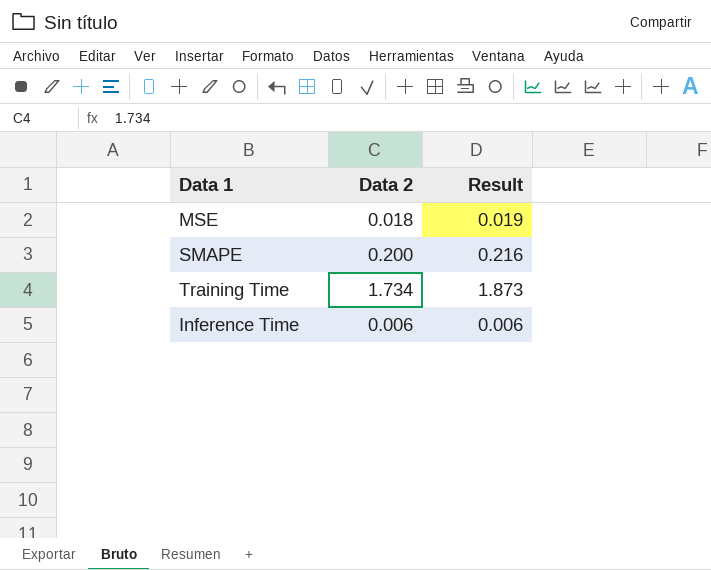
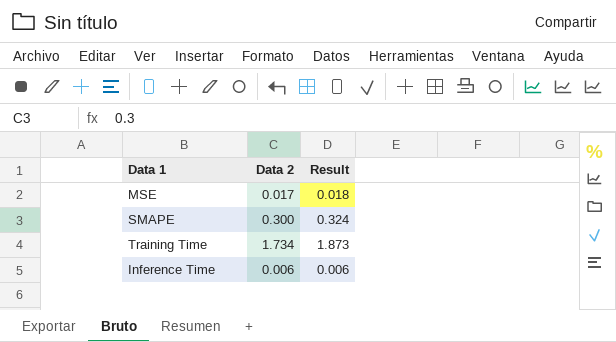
MSE | Data 2: 0.018 -> 0.017
MSE | Result: 0.019 -> 0.018
SMAPE | Data 2: 0.200 -> 0.300
SMAPE | Result: 0.216 -> 0.324

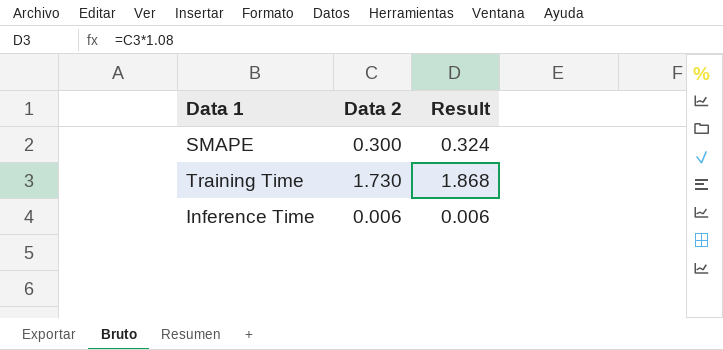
row MSE: 0.017 | 0.018 -> none
Training Time | Data 2: 1.734 -> 1.730
Training Time | Result: 1.873 -> 1.868

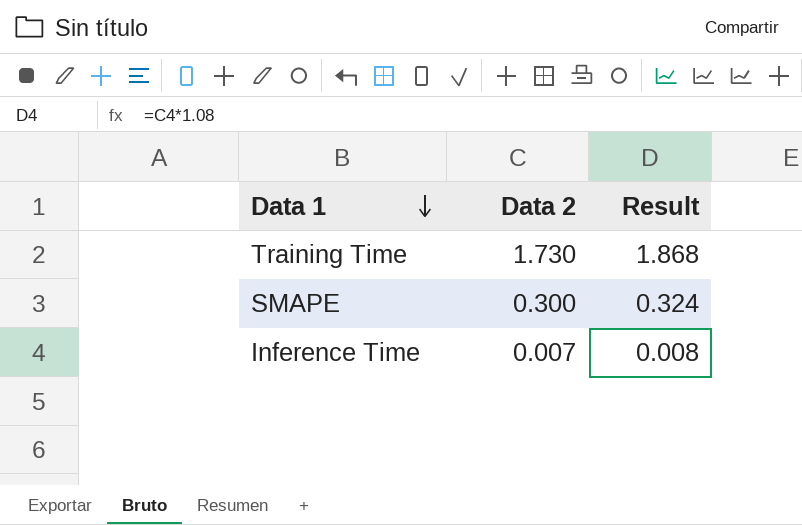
row order: none -> Data 1 descending
Inference Time | Data 2: 0.006 -> 0.007
Inference Time | Result: 0.006 -> 0.008

